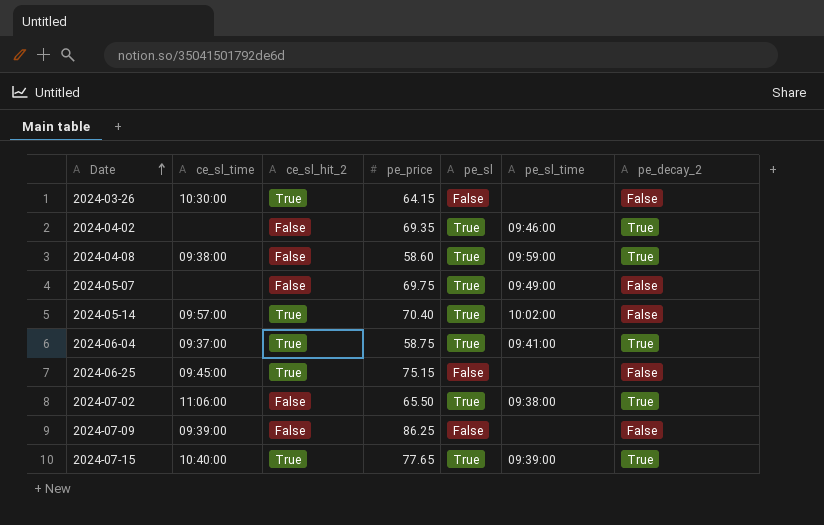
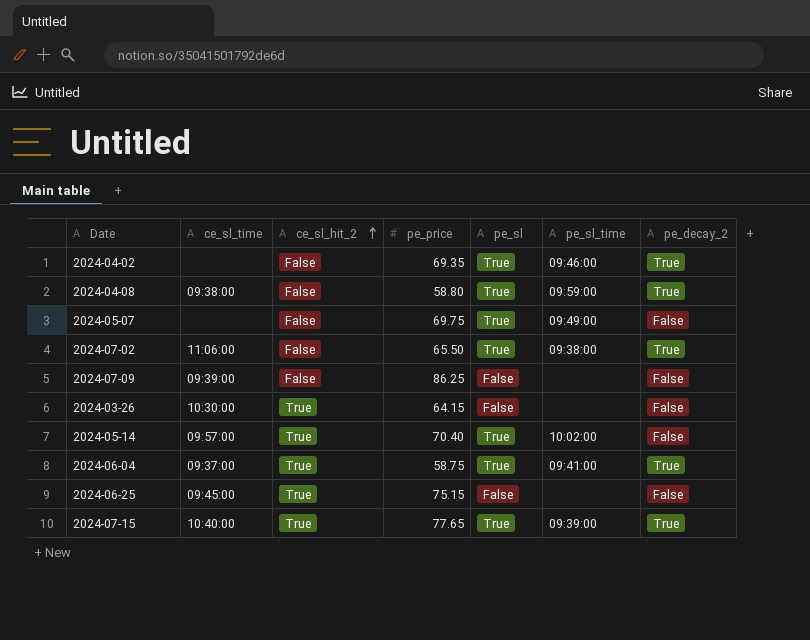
row order: Date ascending -> ce_sl_hit_2 ascending
2024-04-08 | pe_price: 58.60 -> 58.80

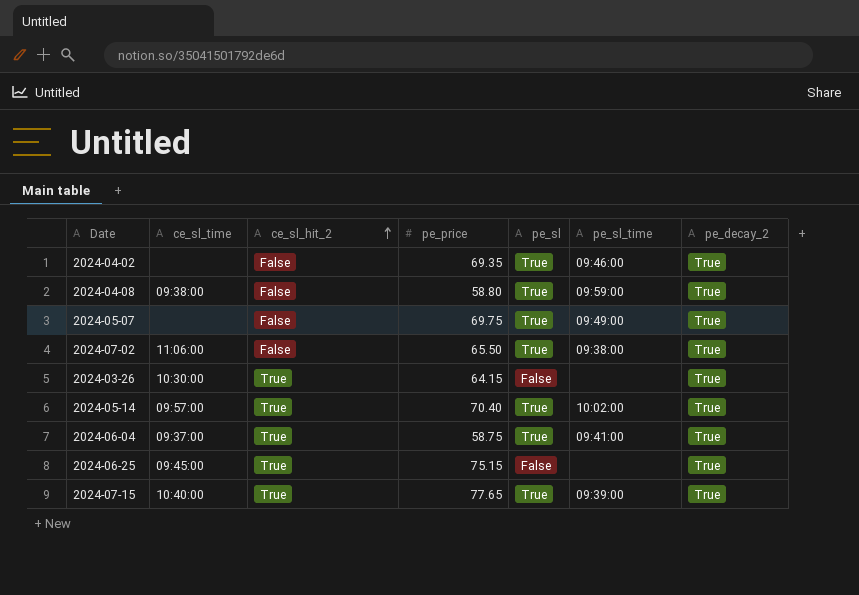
row 2024-07-09: 09:39:00 | False | 86.25 | False | none | False -> none
2024-05-07 | pe_decay_2: False -> True
2024-03-26 | pe_decay_2: False -> True
2024-05-14 | pe_decay_2: False -> True
2024-06-25 | pe_decay_2: False -> True

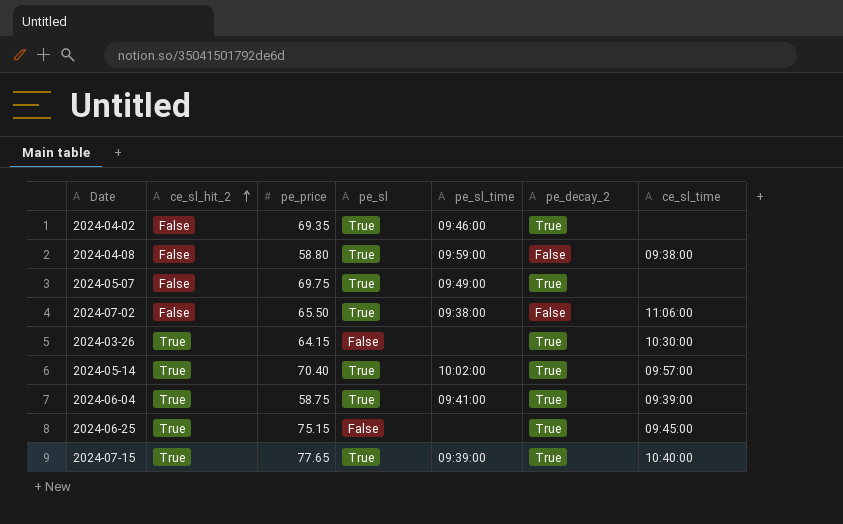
column ce_sl_time | position: 2 -> 7
2024-04-08 | pe_decay_2: True -> False
2024-07-02 | pe_decay_2: True -> False
2024-06-04 | ce_sl_time: 09:37:00 -> 09:39:00

